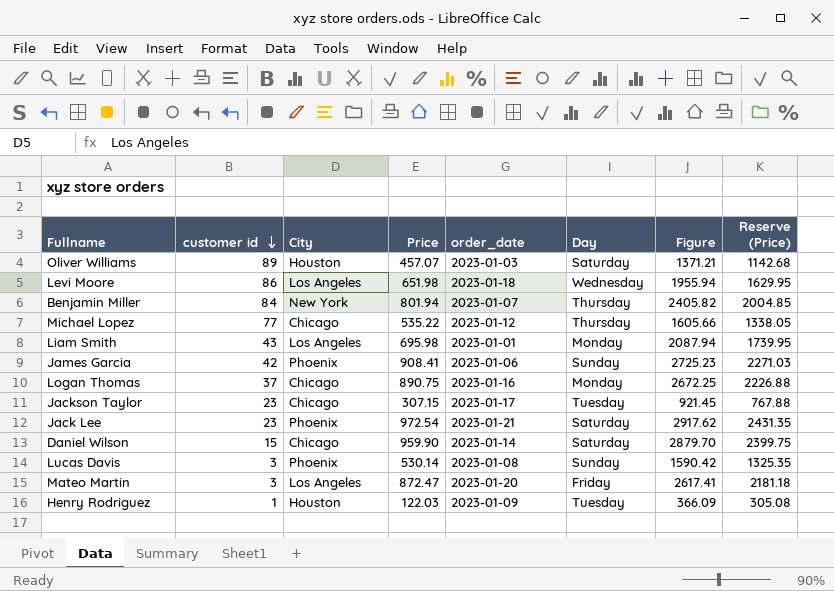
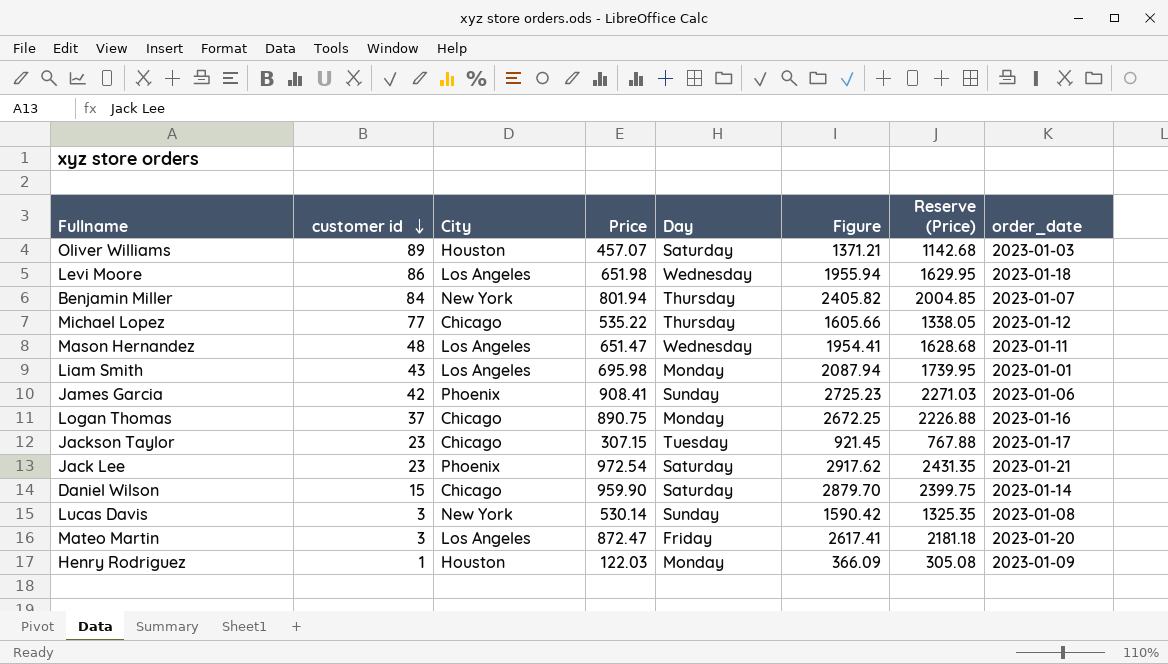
column order_date | position: 5 -> 8
row Mason Hernandez: none -> 48 | Los Angeles | 651.47 | Wednesday | 1954.41 | 1628.68 | 2023-01-11
Lucas Davis | City: Phoenix -> New York
Henry Rodriguez | Day: Tuesday -> Monday

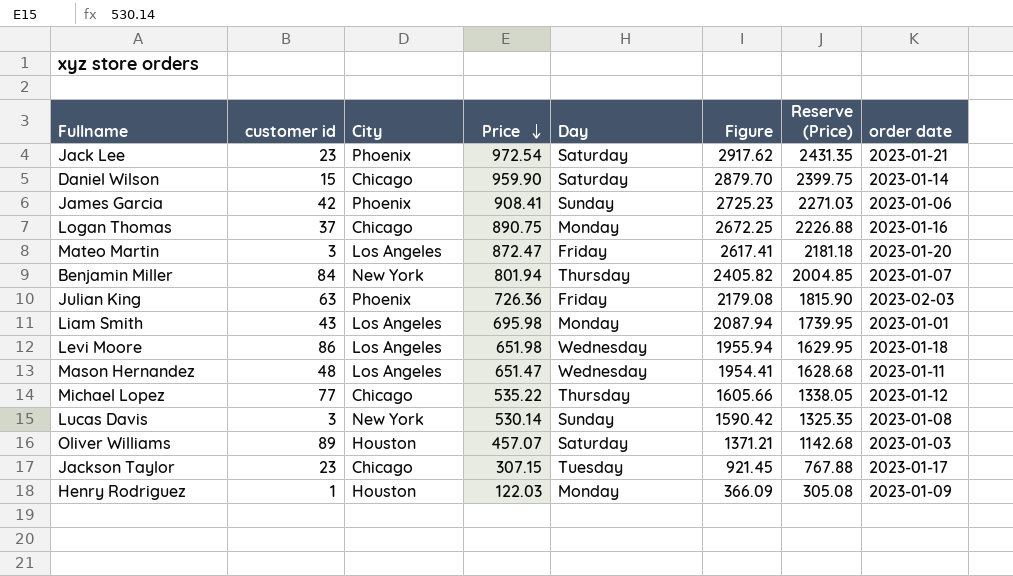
row order: customer id descending -> Price descending
column name: order_date -> order date
row Julian King: none -> 63 | Phoenix | 726.36 | Friday | 2179.08 | 1815.90 | 2023-02-03

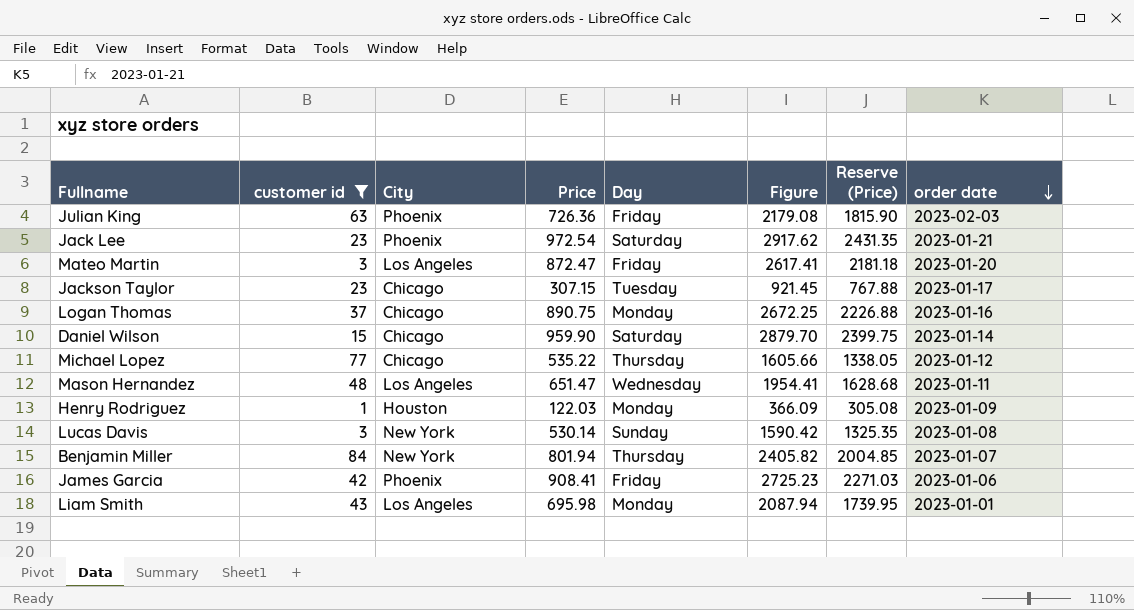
filter: none -> customer id <= 84
row order: Price descending -> order date descending
James Garcia | Day: Sunday -> Friday

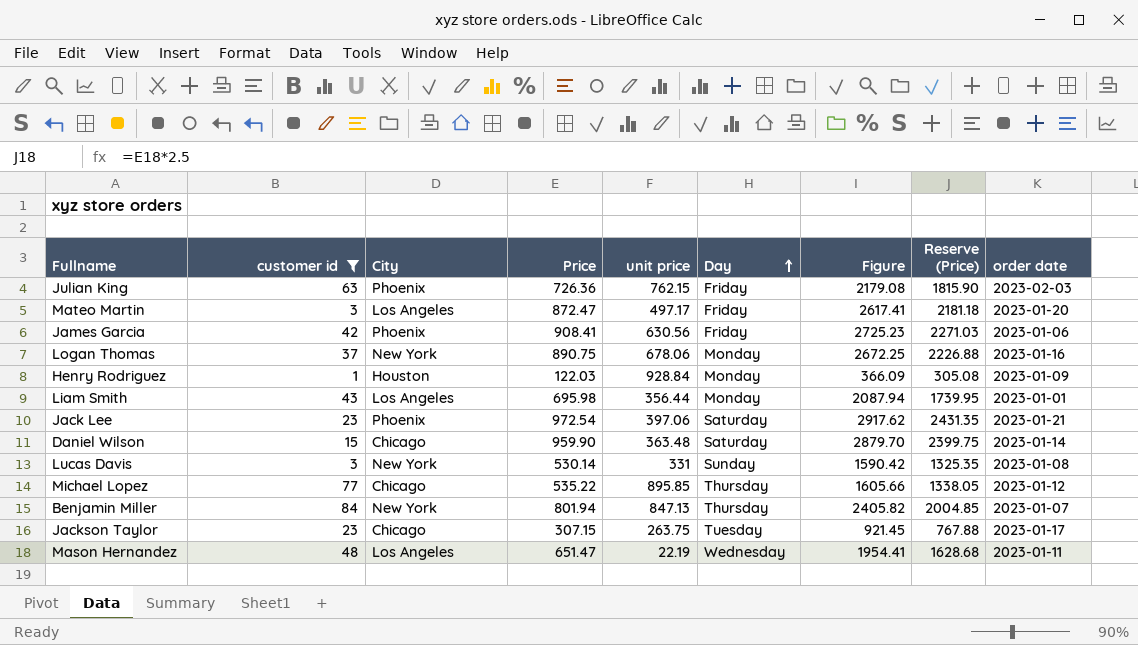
row order: order date descending -> Day ascending
column unit price | position: none -> 5
Logan Thomas | City: Chicago -> New York

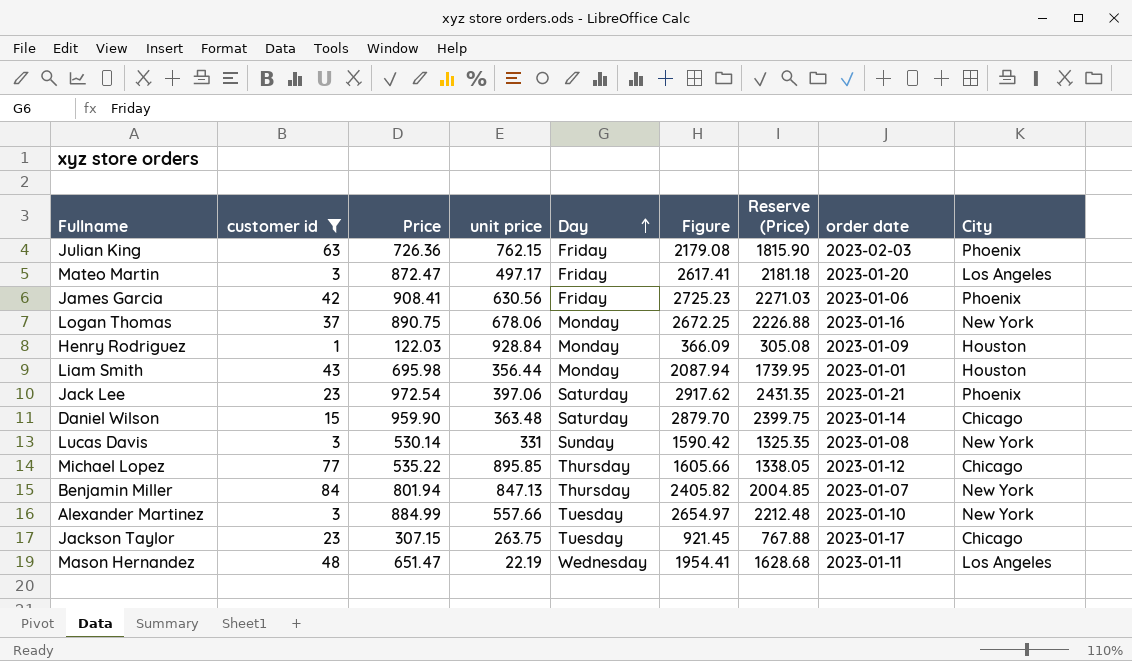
column City | position: 3 -> 9
Liam Smith | City: Los Angeles -> Houston
row Alexander Martinez: none -> 3 | 884.99 | 557.66 | Tuesday | 2654.97 | 2212.48 | 2023-01-10 | New York

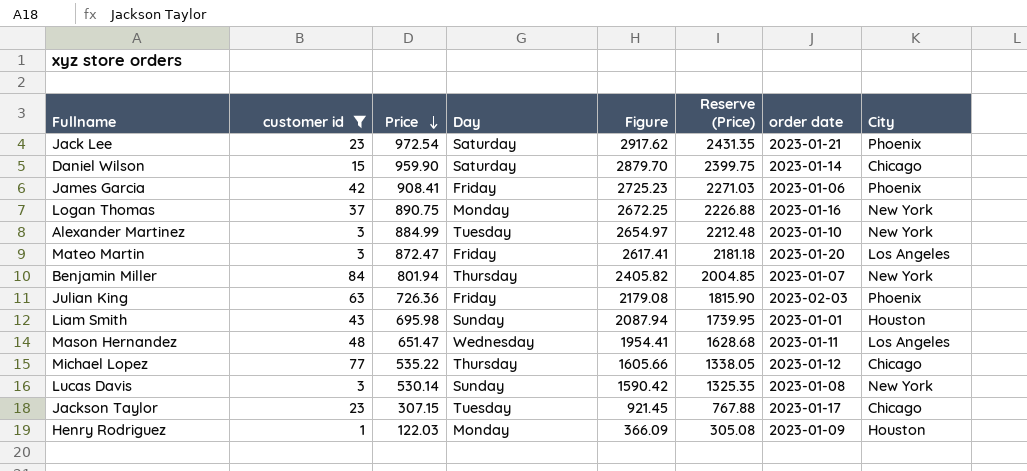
row order: Day ascending -> Price descending
column unit price | position: 4 -> none
Liam Smith | Day: Monday -> Sunday

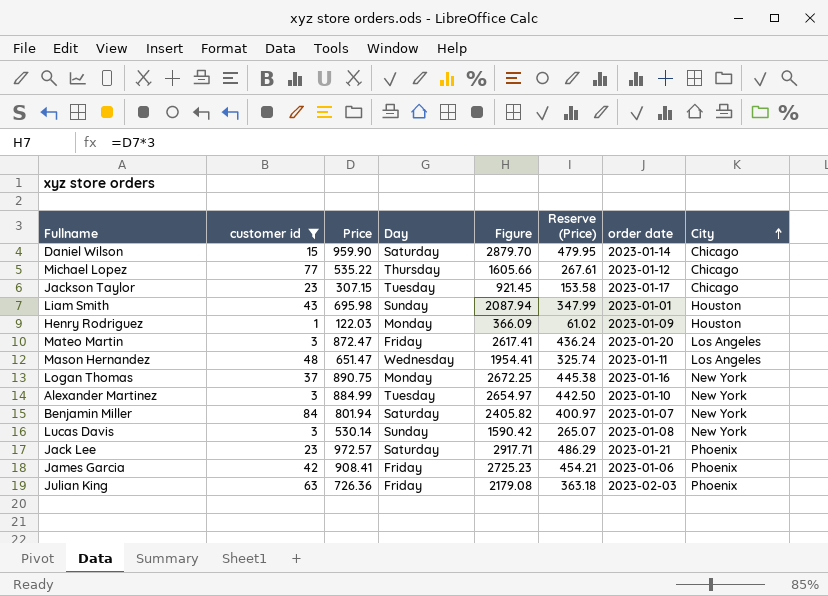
row order: Price descending -> City ascending
column Reserve (Price) | formula: [Price] * 2.5 -> [Price] * 0.5
Benjamin Miller | Day: Thursday -> Saturday
Jack Lee | Price: 972.54 -> 972.57
Jack Lee | Figure: 2917.62 -> 2917.71

